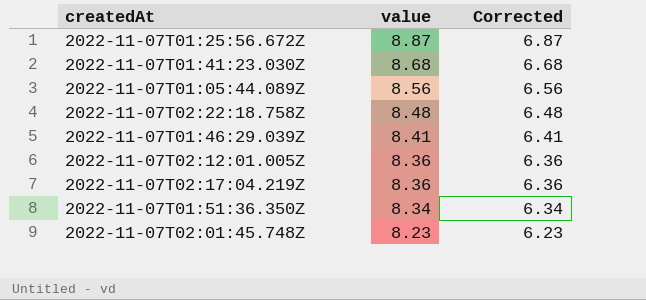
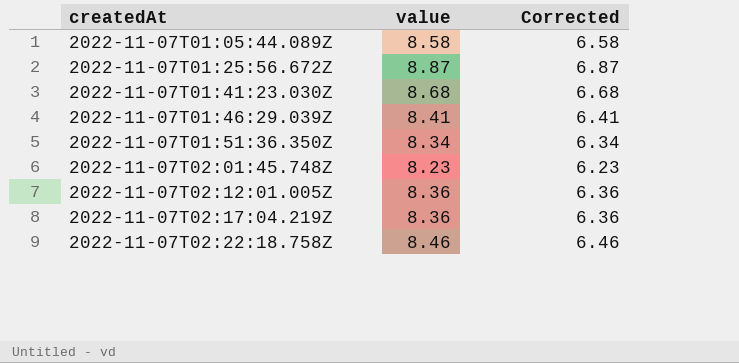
row order: value descending -> createdAt ascending
2022-11-07T01:05:44.089Z | value: 8.56 -> 8.58
2022-11-07T01:05:44.089Z | Corrected: 6.56 -> 6.58
2022-11-07T02:22:18.758Z | value: 8.48 -> 8.46
2022-11-07T02:22:18.758Z | Corrected: 6.48 -> 6.46

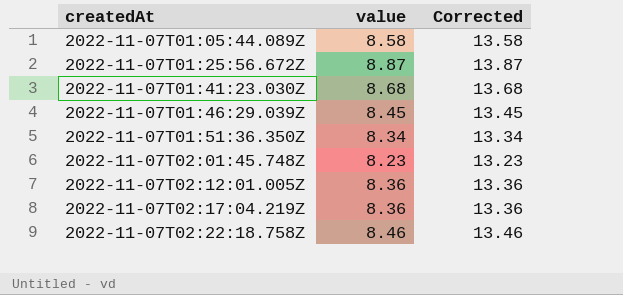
column Corrected | formula: [value] - 2 -> [value] + 5
2022-11-07T01:46:29.039Z | value: 8.41 -> 8.45

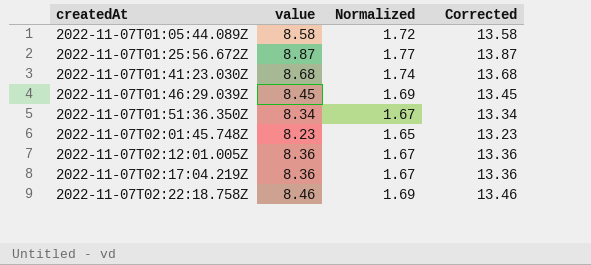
column Normalized | formula: none -> [value] * 0.2

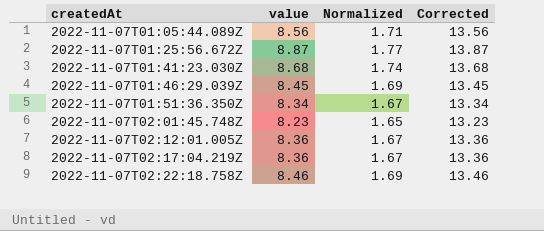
2022-11-07T01:05:44.089Z | value: 8.58 -> 8.56
2022-11-07T01:05:44.089Z | Normalized: 1.72 -> 1.71
2022-11-07T01:05:44.089Z | Corrected: 13.58 -> 13.56

